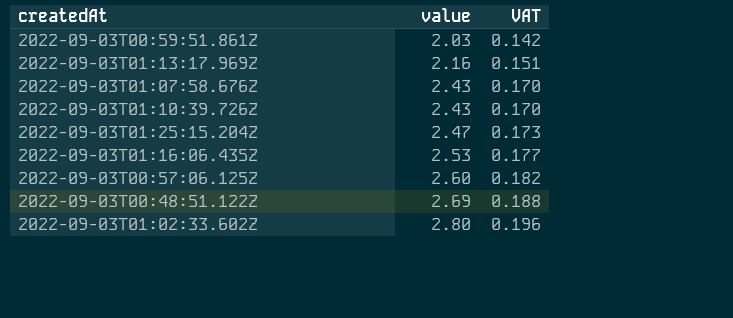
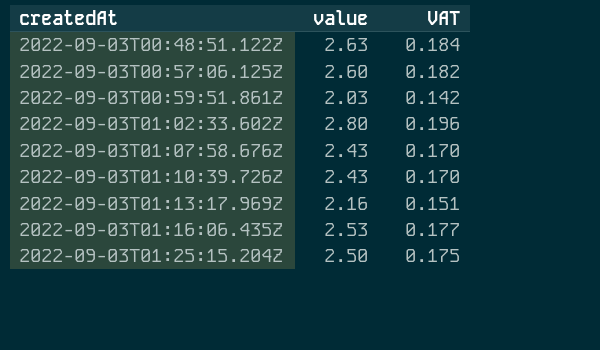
row order: value ascending -> createdAt ascending
2022-09-03T00:48:51.122Z | value: 2.69 -> 2.63
2022-09-03T00:48:51.122Z | VAT: 0.188 -> 0.184
2022-09-03T01:25:15.204Z | value: 2.47 -> 2.50
2022-09-03T01:25:15.204Z | VAT: 0.173 -> 0.175

